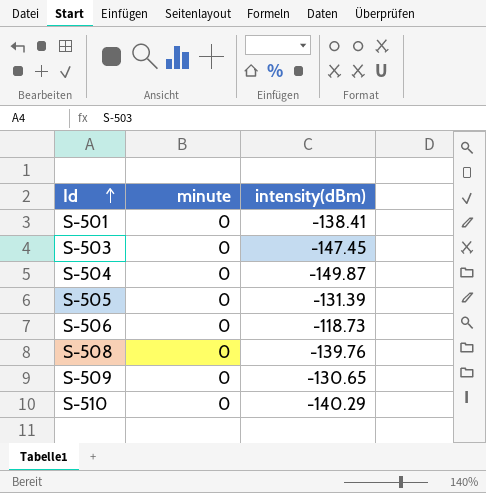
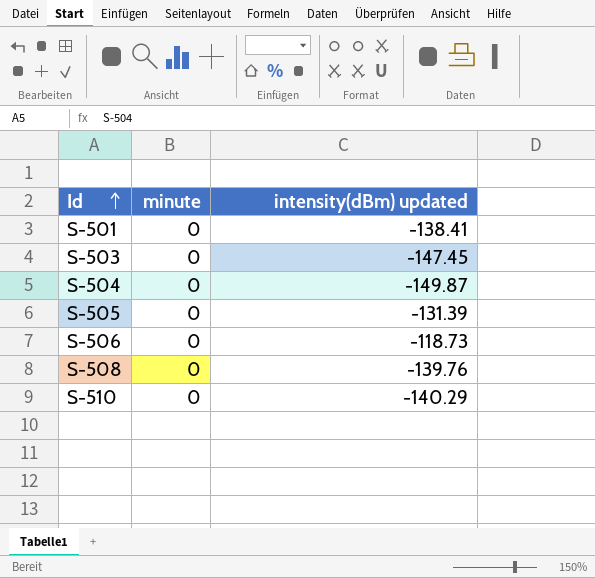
column name: intensity(dBm) -> intensity(dBm) updated
row S-509: 0 | -130.65 -> none

